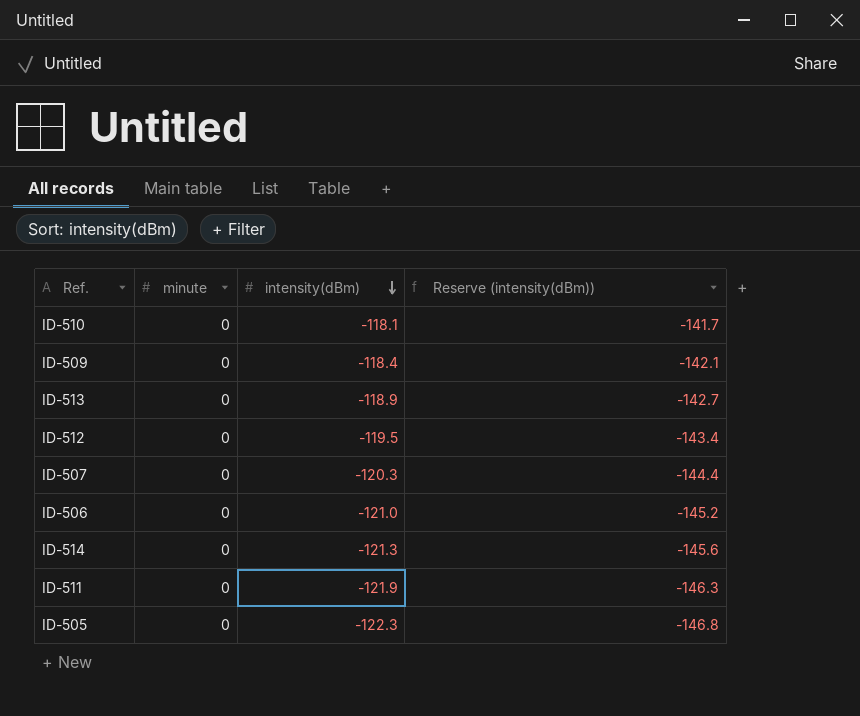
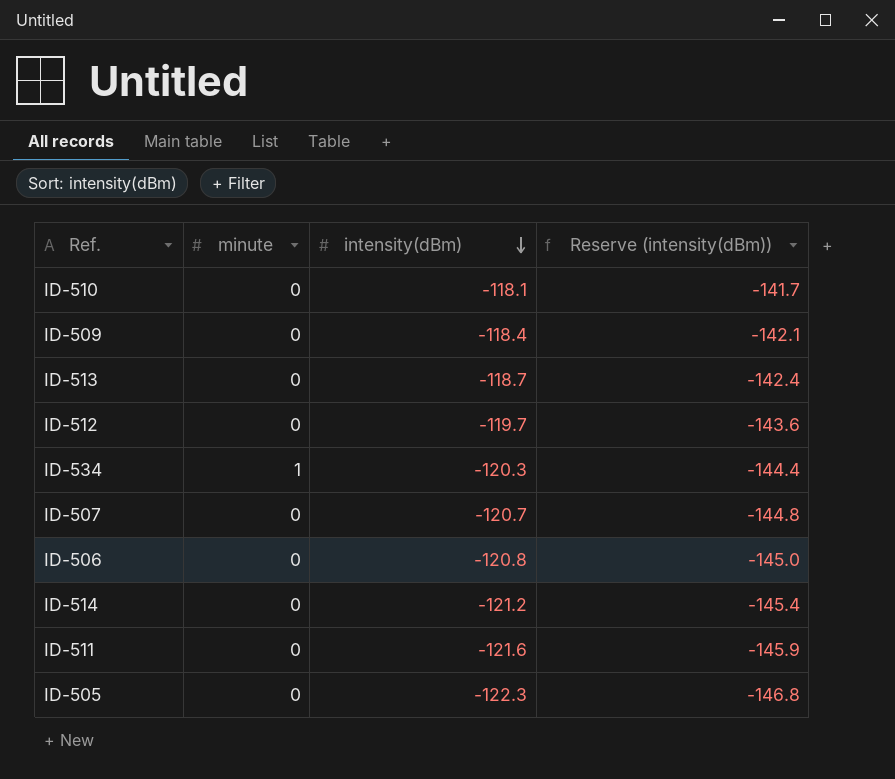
ID-513 | intensity(dBm): -118.9 -> -118.7
ID-513 | Reserve (intensity(dBm)): -142.7 -> -142.4
ID-512 | intensity(dBm): -119.5 -> -119.7
ID-512 | Reserve (intensity(dBm)): -143.4 -> -143.6
row ID-534: none -> 1 | -120.3 | -144.4
ID-507 | intensity(dBm): -120.3 -> -120.7
ID-507 | Reserve (intensity(dBm)): -144.4 -> -144.8
ID-506 | intensity(dBm): -121.0 -> -120.8
ID-506 | Reserve (intensity(dBm)): -145.2 -> -145.0
ID-514 | intensity(dBm): -121.3 -> -121.2
ID-514 | Reserve (intensity(dBm)): -145.6 -> -145.4
ID-511 | intensity(dBm): -121.9 -> -121.6
ID-511 | Reserve (intensity(dBm)): -146.3 -> -145.9

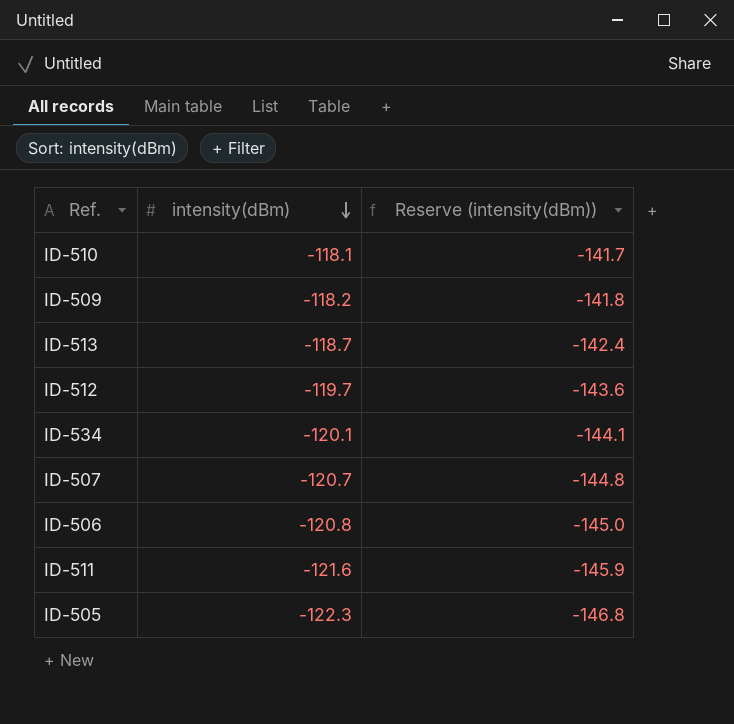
column minute | position: 2 -> none
row ID-514: 0 | -121.2 | -145.4 -> none
ID-509 | intensity(dBm): -118.4 -> -118.2
ID-509 | Reserve (intensity(dBm)): -142.1 -> -141.8
ID-534 | intensity(dBm): -120.3 -> -120.1
ID-534 | Reserve (intensity(dBm)): -144.4 -> -144.1

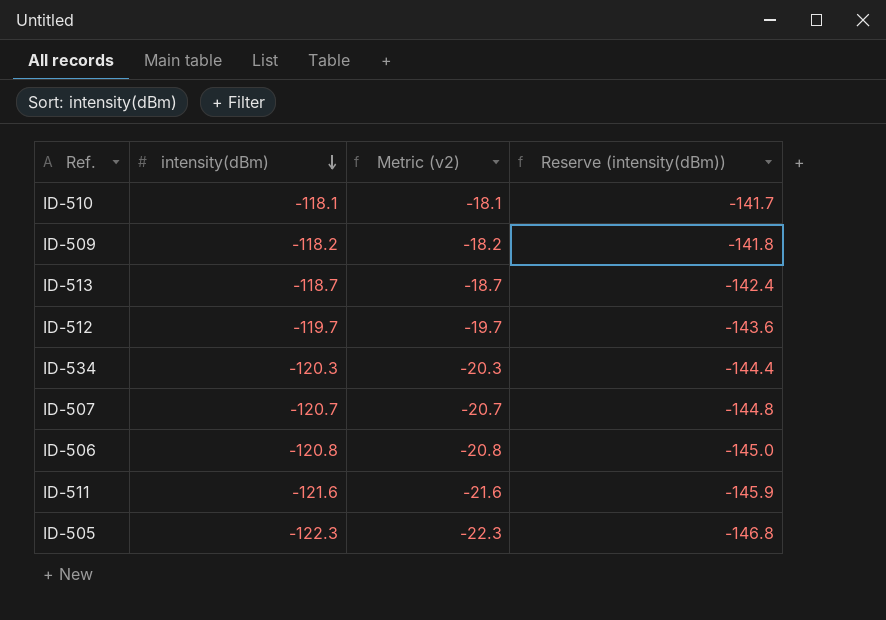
column Metric (v2) | formula: none -> [intensity(dBm)] + 100
ID-534 | intensity(dBm): -120.1 -> -120.3
ID-534 | Reserve (intensity(dBm)): -144.1 -> -144.4

